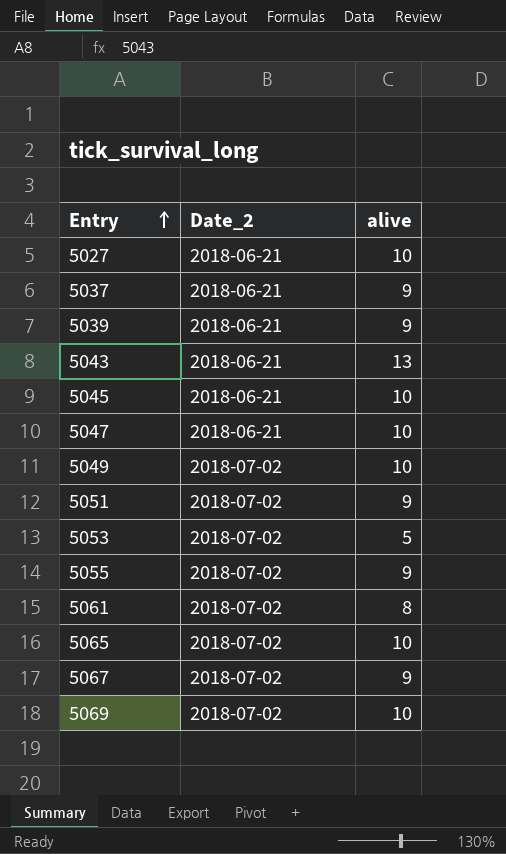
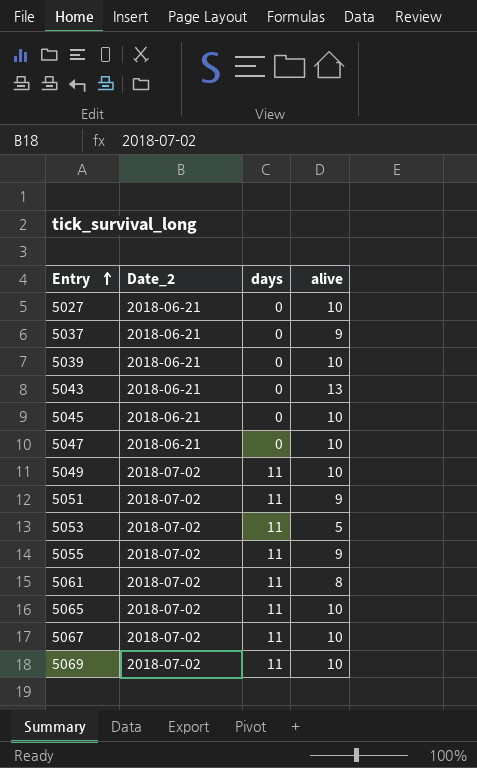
column days | position: none -> 3
5039 | alive: 9 -> 10
5067 | alive: 9 -> 10

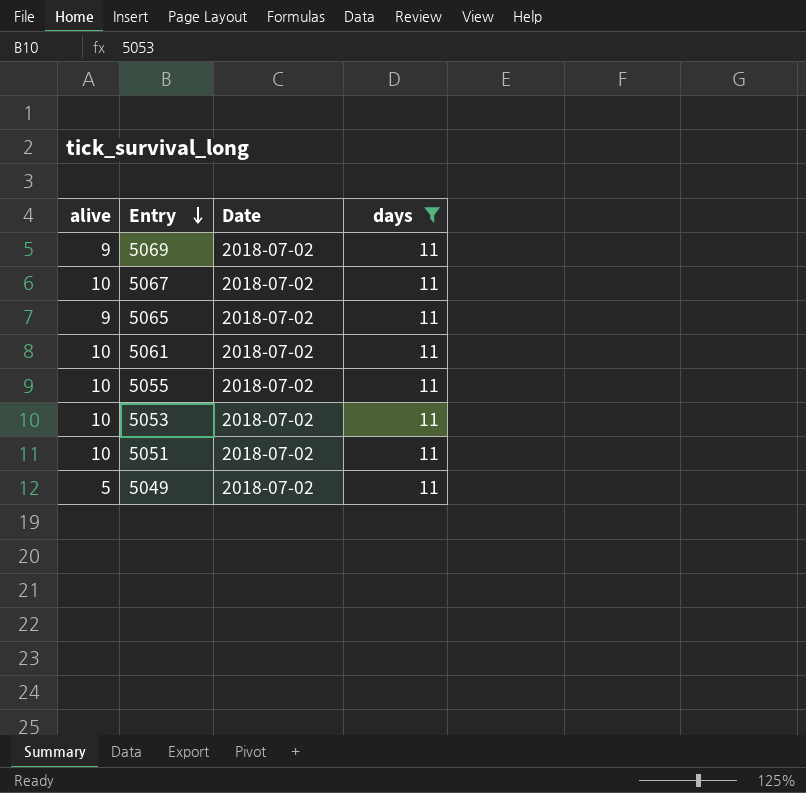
filter: none -> days = 11
row order: Entry ascending -> Entry descending
column alive | position: 4 -> 1
column name: Date_2 -> Date
5069 | alive: 10 -> 9
5065 | alive: 10 -> 9
5061 | alive: 8 -> 10
5055 | alive: 9 -> 10
5053 | alive: 5 -> 10
5051 | alive: 9 -> 10
5049 | alive: 10 -> 5

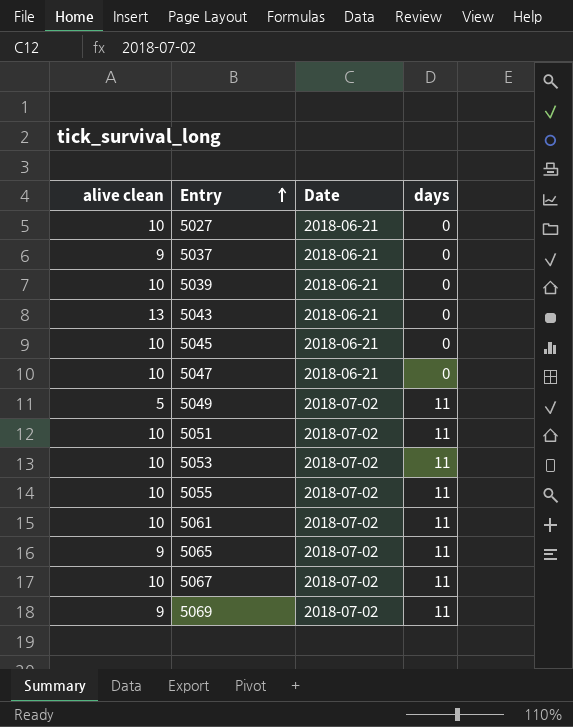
filter: days = 11 -> none
row order: Entry descending -> Entry ascending
column name: alive -> alive clean

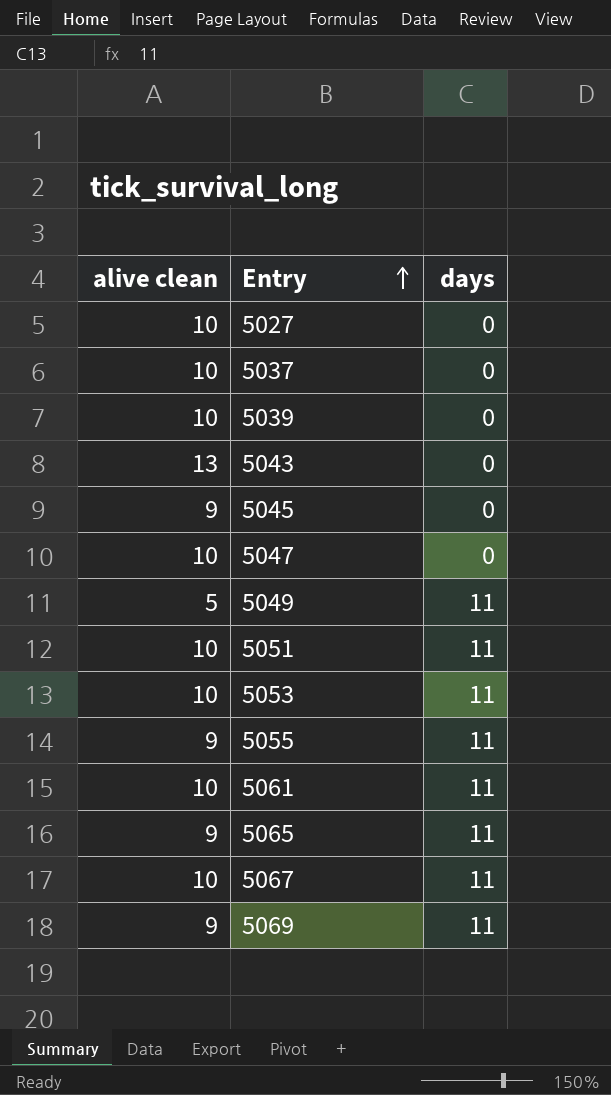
column Date | position: 3 -> none
5037 | alive clean: 9 -> 10
5045 | alive clean: 10 -> 9
5055 | alive clean: 10 -> 9

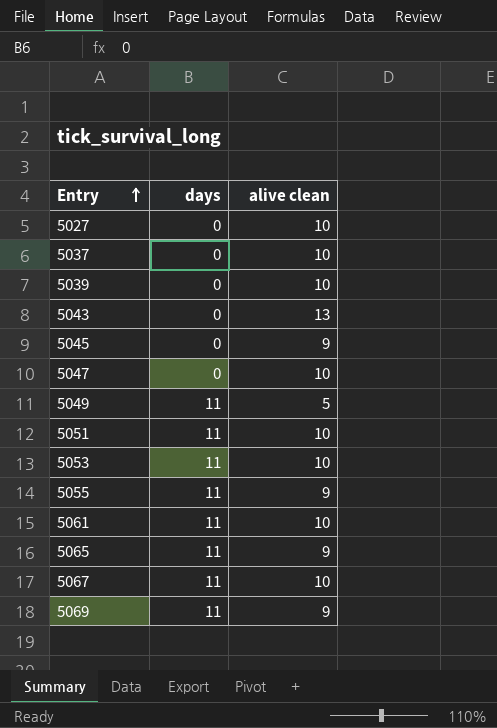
column alive clean | position: 1 -> 3

